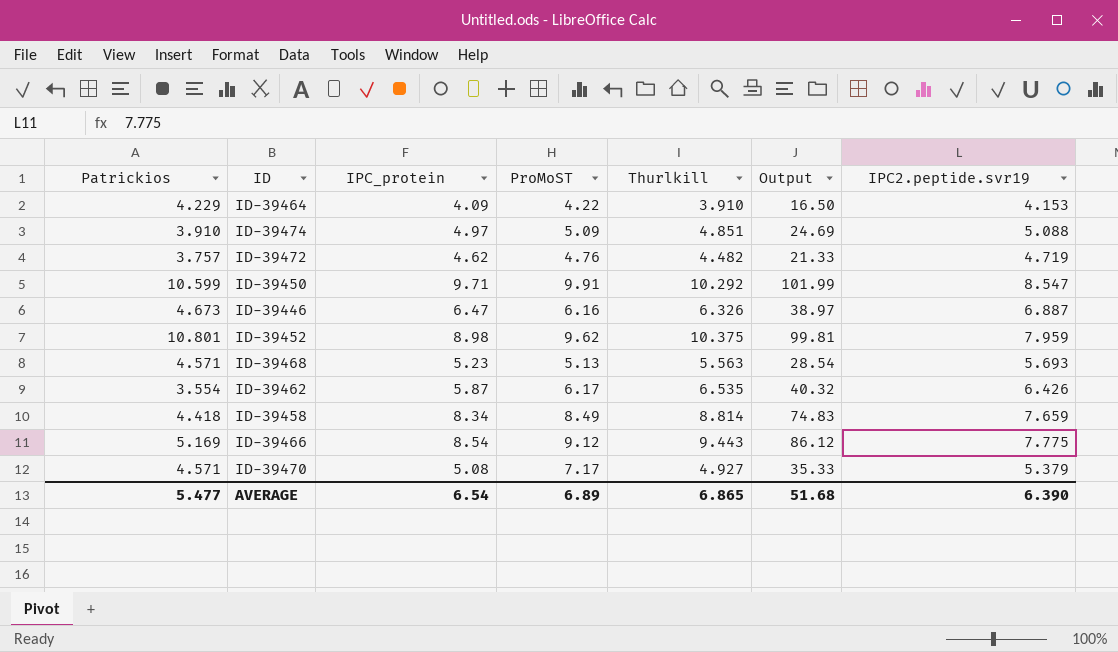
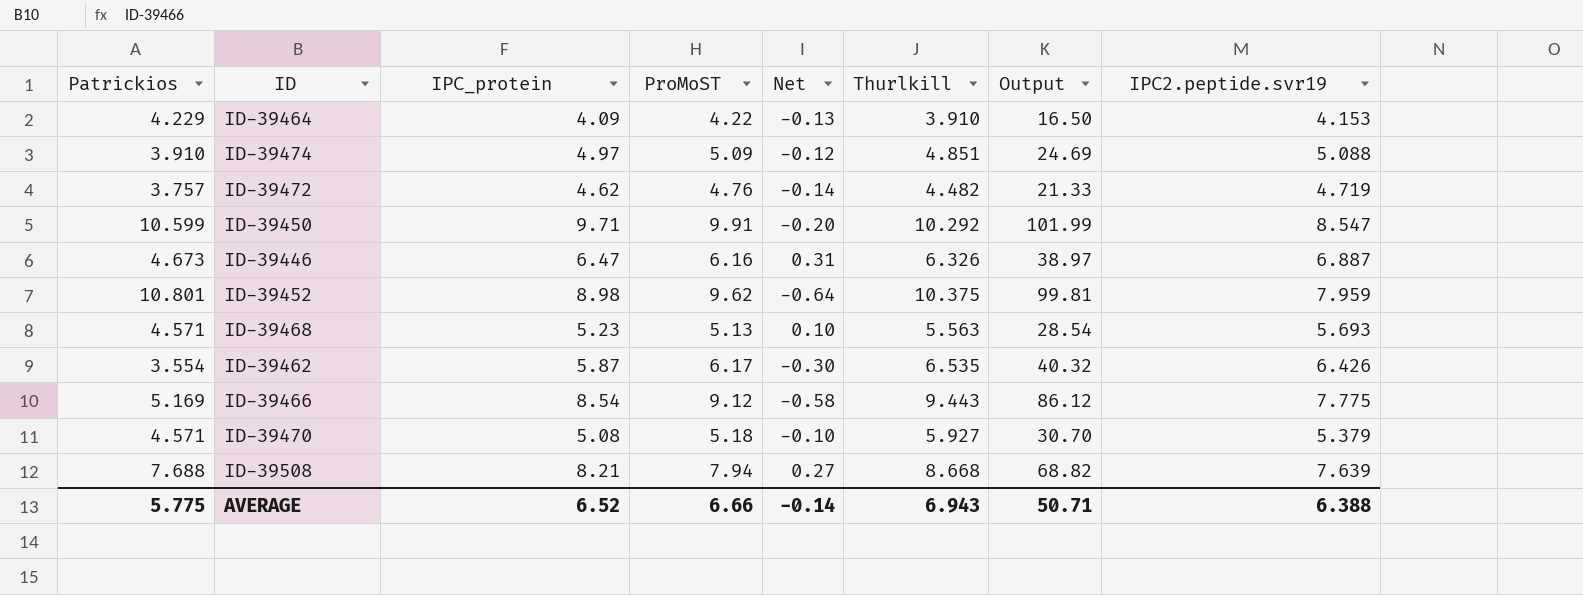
column Net | formula: none -> [IPC_protein] - [ProMoST]
row ID-39458: 4.418 | 8.34 | 8.49 | 8.814 | 74.83 | 7.659 -> none
ID-39470 | ProMoST: 7.17 -> 5.18
ID-39470 | Thurlkill: 4.927 -> 5.927
ID-39470 | Output: 35.33 -> 30.70
row ID-39508: none -> 7.688 | 8.21 | 7.94 | 0.27 | 8.668 | 68.82 | 7.639
AVERAGE | Patrickios: 5.477 -> 5.775
AVERAGE | IPC_protein: 6.54 -> 6.52
AVERAGE | ProMoST: 6.89 -> 6.66
AVERAGE | Thurlkill: 6.865 -> 6.943
AVERAGE | Output: 51.68 -> 50.71
AVERAGE | IPC2.peptide.svr19: 6.390 -> 6.388

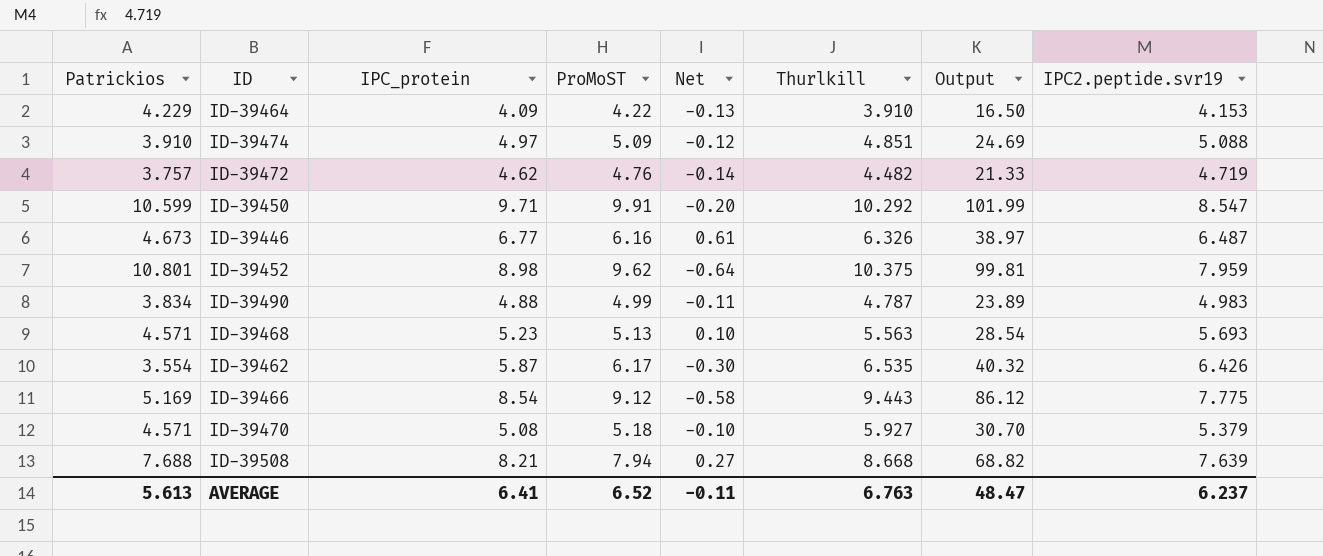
ID-39446 | IPC_protein: 6.47 -> 6.77
ID-39446 | Net: 0.31 -> 0.61
ID-39446 | IPC2.peptide.svr19: 6.887 -> 6.487
row ID-39490: none -> 3.834 | 4.88 | 4.99 | -0.11 | 4.787 | 23.89 | 4.983
AVERAGE | Patrickios: 5.775 -> 5.613
AVERAGE | IPC_protein: 6.52 -> 6.41
AVERAGE | ProMoST: 6.66 -> 6.52
AVERAGE | Net: -0.14 -> -0.11
AVERAGE | Thurlkill: 6.943 -> 6.763
AVERAGE | Output: 50.71 -> 48.47
AVERAGE | IPC2.peptide.svr19: 6.388 -> 6.237

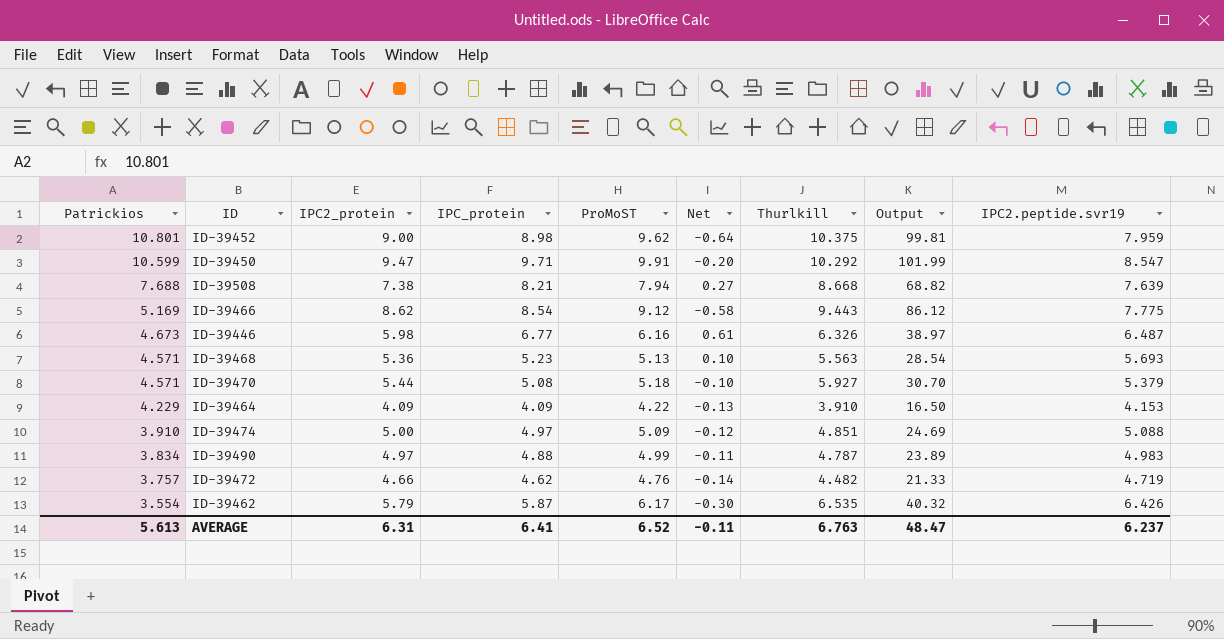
row order: none -> Patrickios descending
column IPC2_protein | position: none -> 3

